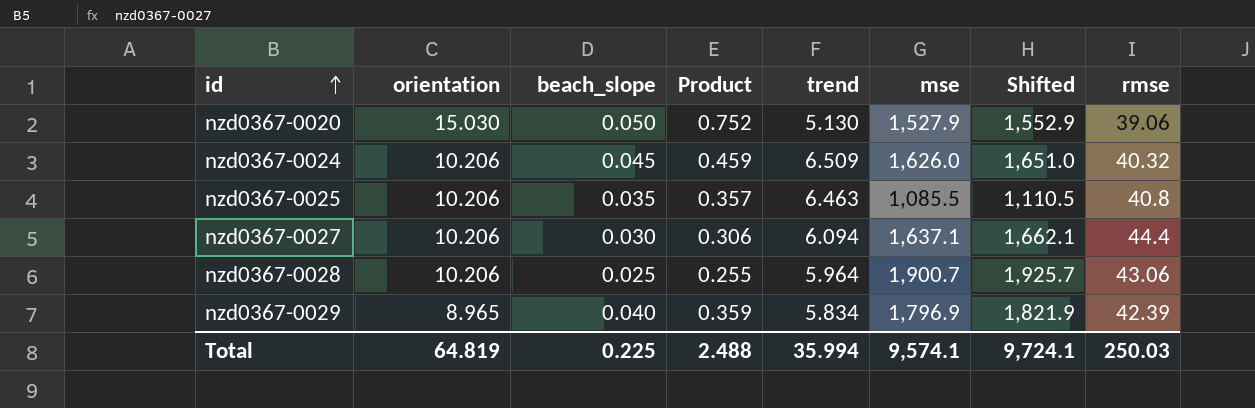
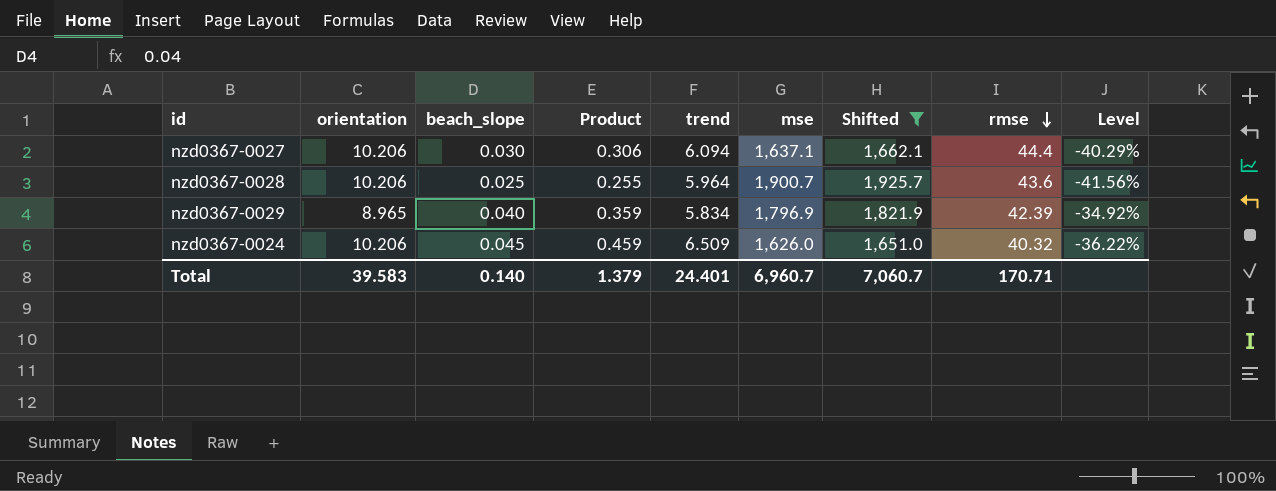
filter: none -> Shifted >= 1,651.0
row order: id ascending -> rmse descending
column Level | formula: none -> ([trend] - [orientation]) / [orientation]
nzd0367-0028 | rmse: 43.06 -> 43.6
Total | orientation: 64.819 -> 39.583
Total | beach_slope: 0.225 -> 0.140
Total | Product: 2.488 -> 1.379
Total | trend: 35.994 -> 24.401
Total | mse: 9,574.1 -> 6,960.7
Total | Shifted: 9,724.1 -> 7,060.7
Total | rmse: 250.03 -> 170.71

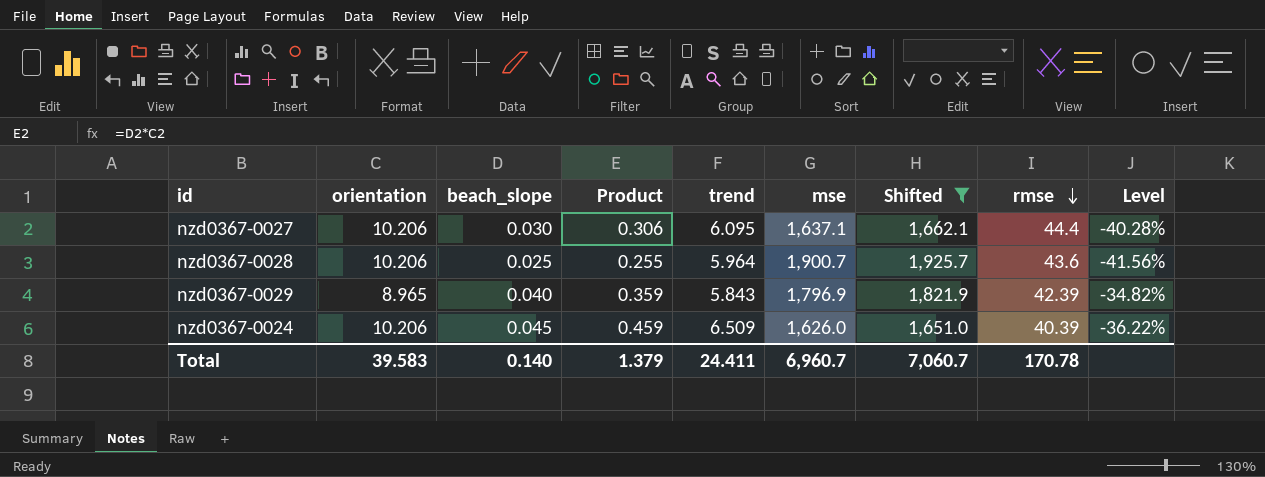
nzd0367-0027 | trend: 6.094 -> 6.095
nzd0367-0027 | Level: -40.29% -> -40.28%
nzd0367-0029 | trend: 5.834 -> 5.843
nzd0367-0029 | Level: -34.92% -> -34.82%
nzd0367-0024 | rmse: 40.32 -> 40.39
Total | trend: 24.401 -> 24.411
Total | rmse: 170.71 -> 170.78

